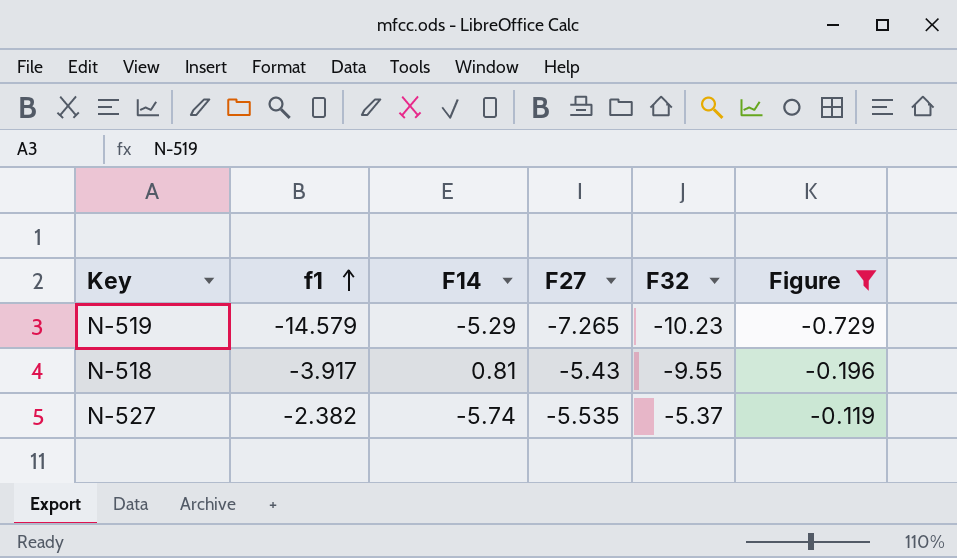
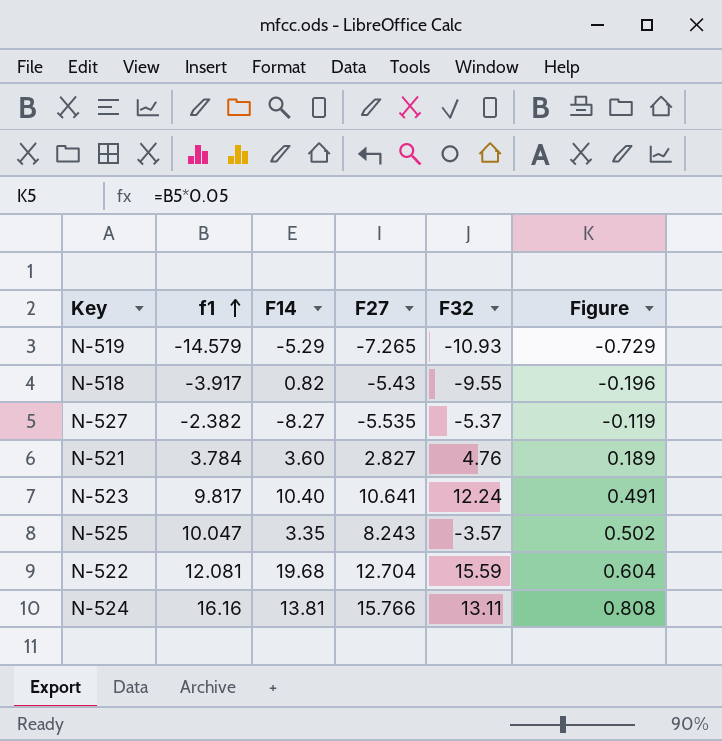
filter: Figure <= -0.119 -> none
N-519 | F32: -10.23 -> -10.93
N-518 | F14: 0.81 -> 0.82
N-527 | F14: -5.74 -> -8.27

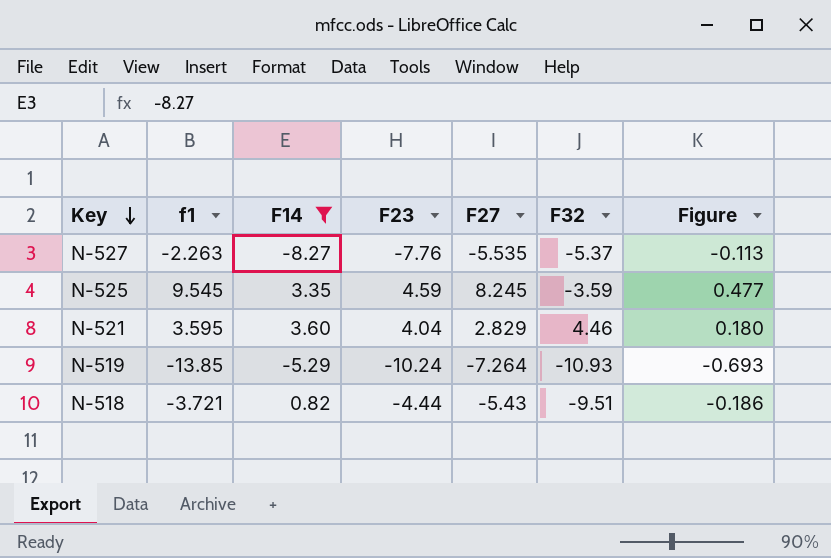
filter: none -> F14 <= 3.60
row order: f1 ascending -> Key descending
column F23 | position: none -> 4
N-527 | f1: -2.382 -> -2.263
N-527 | Figure: -0.119 -> -0.113
N-525 | f1: 10.047 -> 9.545
N-525 | F27: 8.243 -> 8.245
N-525 | F32: -3.57 -> -3.59
N-525 | Figure: 0.502 -> 0.477
N-521 | f1: 3.784 -> 3.595
N-521 | F27: 2.827 -> 2.829
N-521 | F32: 4.76 -> 4.46
N-521 | Figure: 0.189 -> 0.180
N-519 | f1: -14.579 -> -13.85
N-519 | F27: -7.265 -> -7.264
N-519 | Figure: -0.729 -> -0.693
N-518 | f1: -3.917 -> -3.721
N-518 | F32: -9.55 -> -9.51
N-518 | Figure: -0.196 -> -0.186

